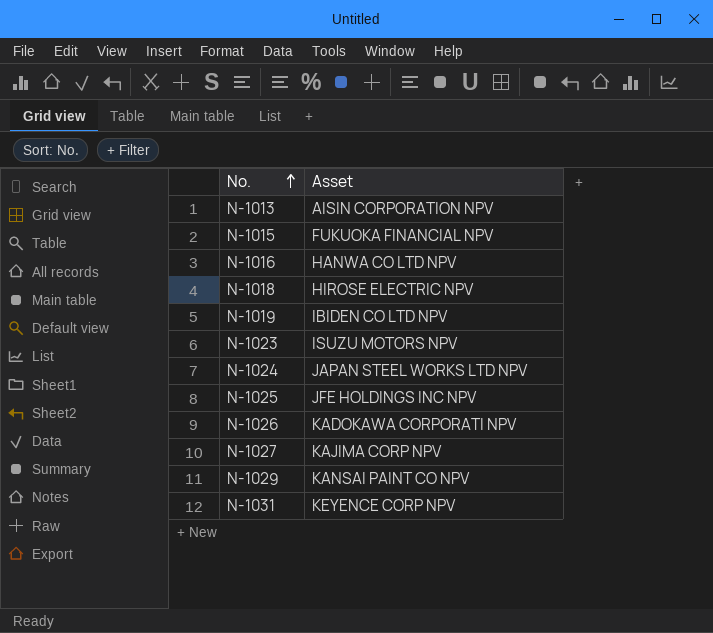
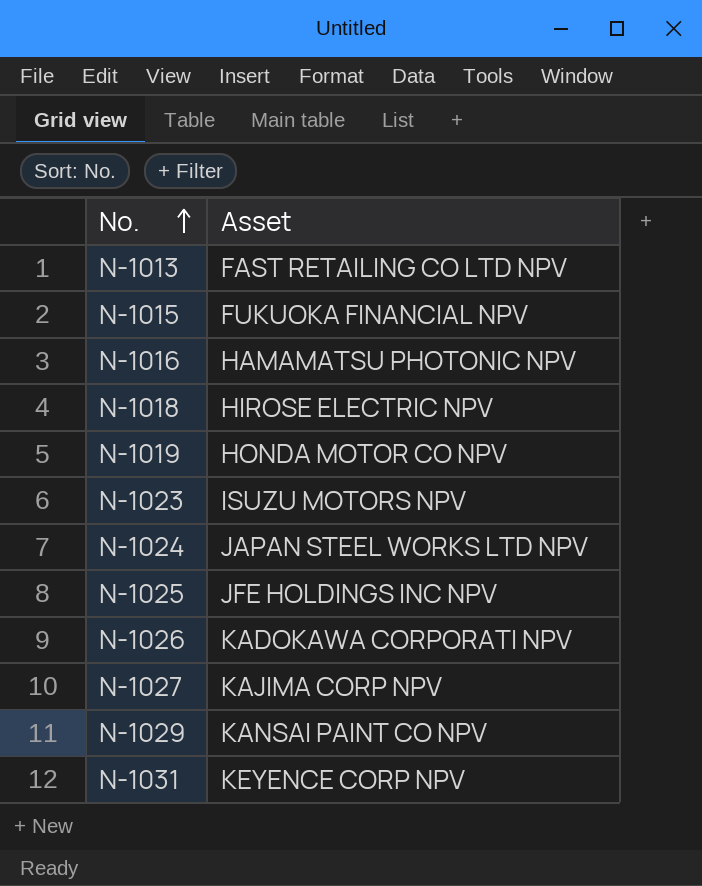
N-1013 | Asset: AISIN CORPORATION NPV -> FAST RETAILING CO LTD NPV
N-1016 | Asset: HANWA CO LTD NPV -> HAMAMATSU PHOTONIC NPV
N-1019 | Asset: IBIDEN CO LTD NPV -> HONDA MOTOR CO NPV

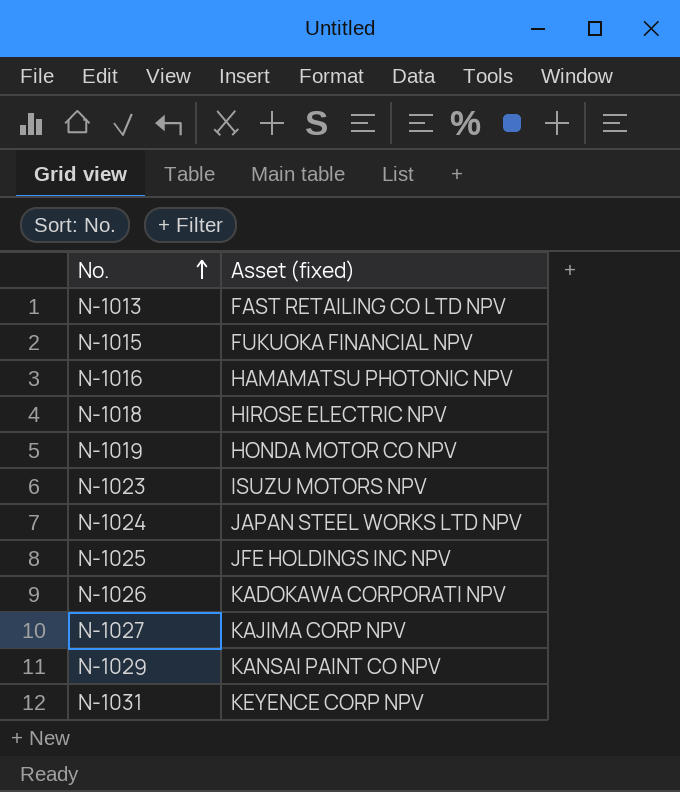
column name: Asset -> Asset (fixed)

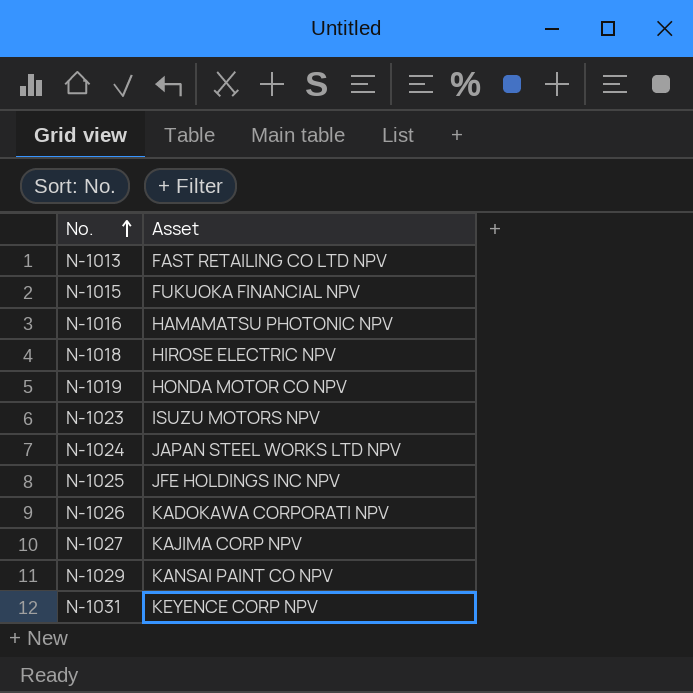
column name: Asset (fixed) -> Asset

